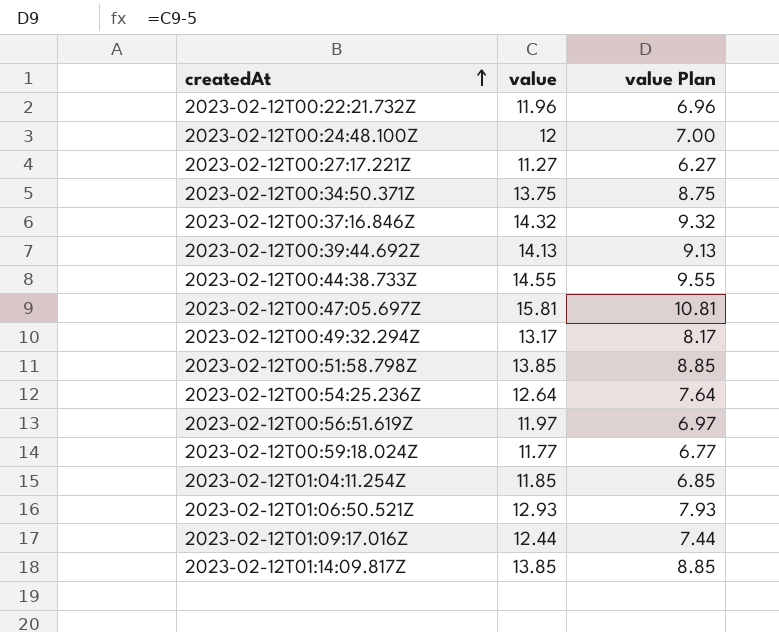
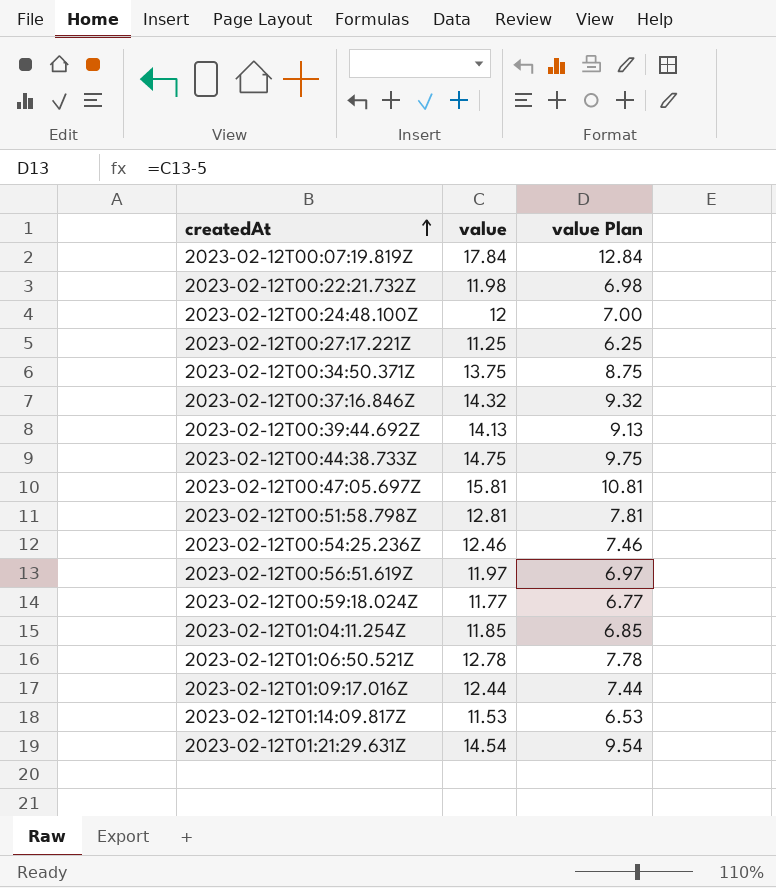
row 2023-02-12T00:49:32.294Z: 13.17 | 8.17 -> none
row 2023-02-12T00:07:19.819Z: none -> 17.84 | 12.84
2023-02-12T00:22:21.732Z | value: 11.96 -> 11.98
2023-02-12T00:22:21.732Z | value Plan: 6.96 -> 6.98
2023-02-12T00:27:17.221Z | value: 11.27 -> 11.25
2023-02-12T00:27:17.221Z | value Plan: 6.27 -> 6.25
2023-02-12T00:44:38.733Z | value: 14.55 -> 14.75
2023-02-12T00:44:38.733Z | value Plan: 9.55 -> 9.75
2023-02-12T00:51:58.798Z | value: 13.85 -> 12.81
2023-02-12T00:51:58.798Z | value Plan: 8.85 -> 7.81
2023-02-12T00:54:25.236Z | value: 12.64 -> 12.46
2023-02-12T00:54:25.236Z | value Plan: 7.64 -> 7.46
2023-02-12T01:06:50.521Z | value: 12.93 -> 12.78
2023-02-12T01:06:50.521Z | value Plan: 7.93 -> 7.78
2023-02-12T01:14:09.817Z | value: 13.85 -> 11.53
2023-02-12T01:14:09.817Z | value Plan: 8.85 -> 6.53
row 2023-02-12T01:21:29.631Z: none -> 14.54 | 9.54

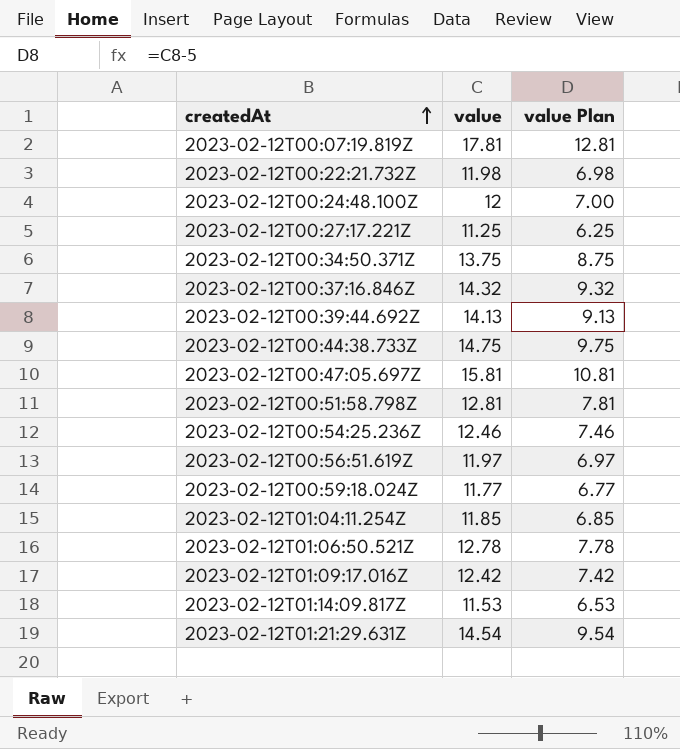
2023-02-12T00:07:19.819Z | value: 17.84 -> 17.81
2023-02-12T00:07:19.819Z | value Plan: 12.84 -> 12.81
2023-02-12T01:09:17.016Z | value: 12.44 -> 12.42
2023-02-12T01:09:17.016Z | value Plan: 7.44 -> 7.42

